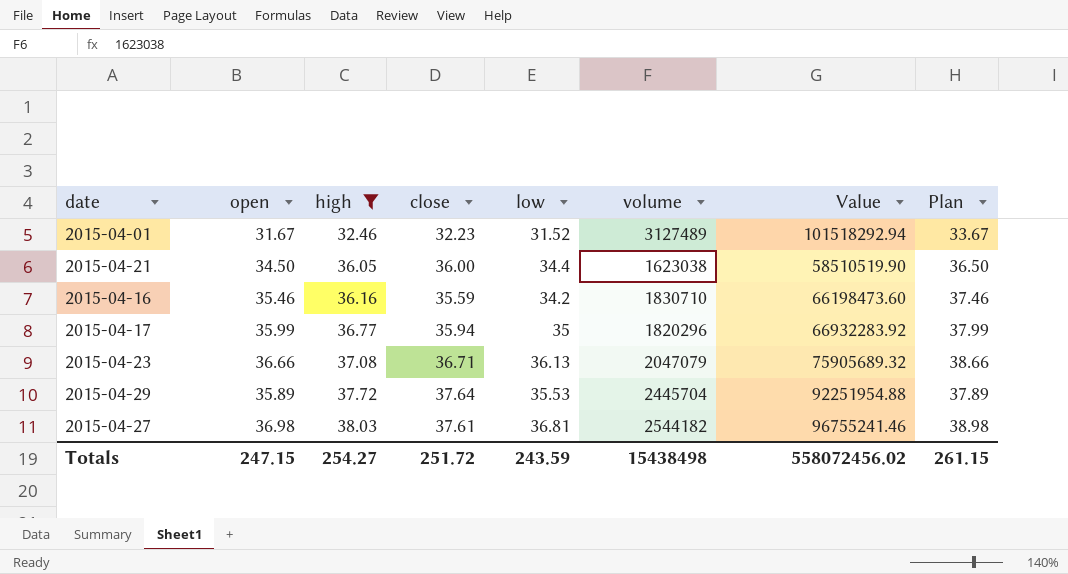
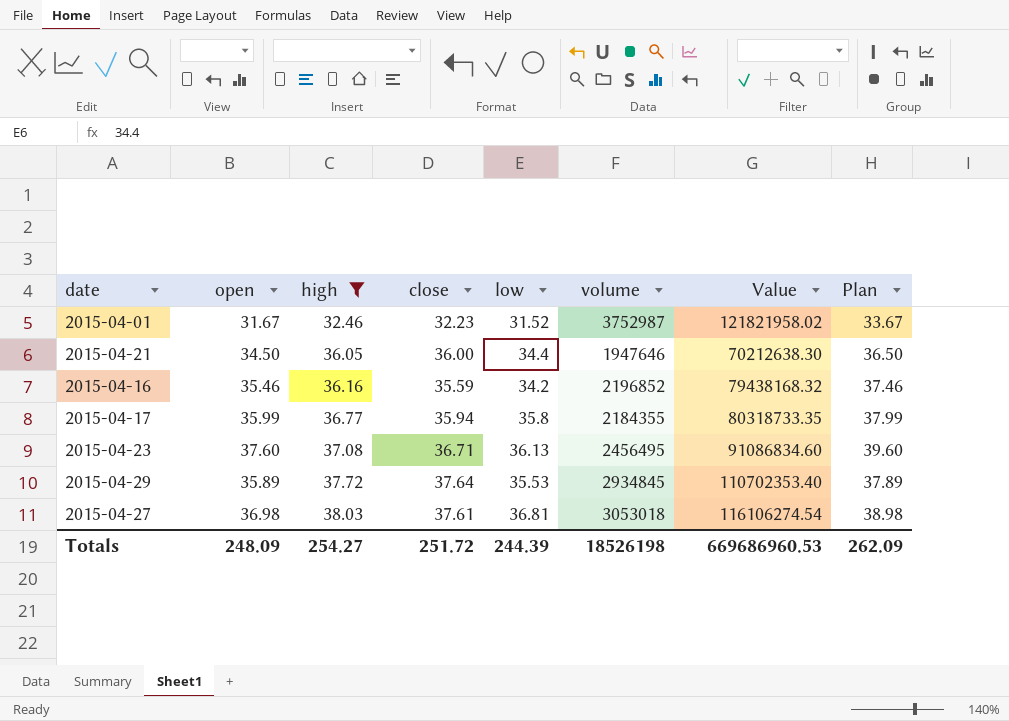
2015-04-01 | volume: 3127489 -> 3752987
2015-04-01 | Value: 101518292.94 -> 121821958.02
2015-04-21 | volume: 1623038 -> 1947646
2015-04-21 | Value: 58510519.90 -> 70212638.30
2015-04-16 | volume: 1830710 -> 2196852
2015-04-16 | Value: 66198473.60 -> 79438168.32
2015-04-17 | low: 35 -> 35.8
2015-04-17 | volume: 1820296 -> 2184355
2015-04-17 | Value: 66932283.92 -> 80318733.35
2015-04-23 | open: 36.66 -> 37.60
2015-04-23 | volume: 2047079 -> 2456495
2015-04-23 | Value: 75905689.32 -> 91086834.60
2015-04-23 | Plan: 38.66 -> 39.60
2015-04-29 | volume: 2445704 -> 2934845
2015-04-29 | Value: 92251954.88 -> 110702353.40
2015-04-27 | volume: 2544182 -> 3053018
2015-04-27 | Value: 96755241.46 -> 116106274.54
Totals | open: 247.15 -> 248.09
Totals | low: 243.59 -> 244.39
Totals | volume: 15438498 -> 18526198
Totals | Value: 558072456.02 -> 669686960.53
Totals | Plan: 261.15 -> 262.09

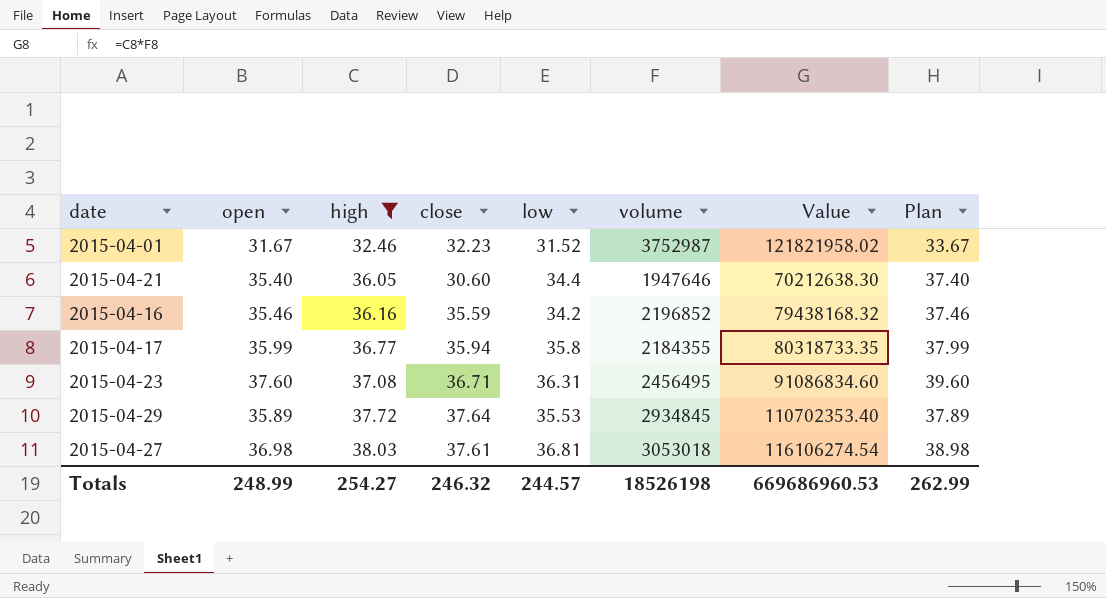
2015-04-21 | open: 34.50 -> 35.40
2015-04-21 | close: 36.00 -> 30.60
2015-04-21 | Plan: 36.50 -> 37.40
2015-04-23 | low: 36.13 -> 36.31
Totals | open: 248.09 -> 248.99
Totals | close: 251.72 -> 246.32
Totals | low: 244.39 -> 244.57
Totals | Plan: 262.09 -> 262.99

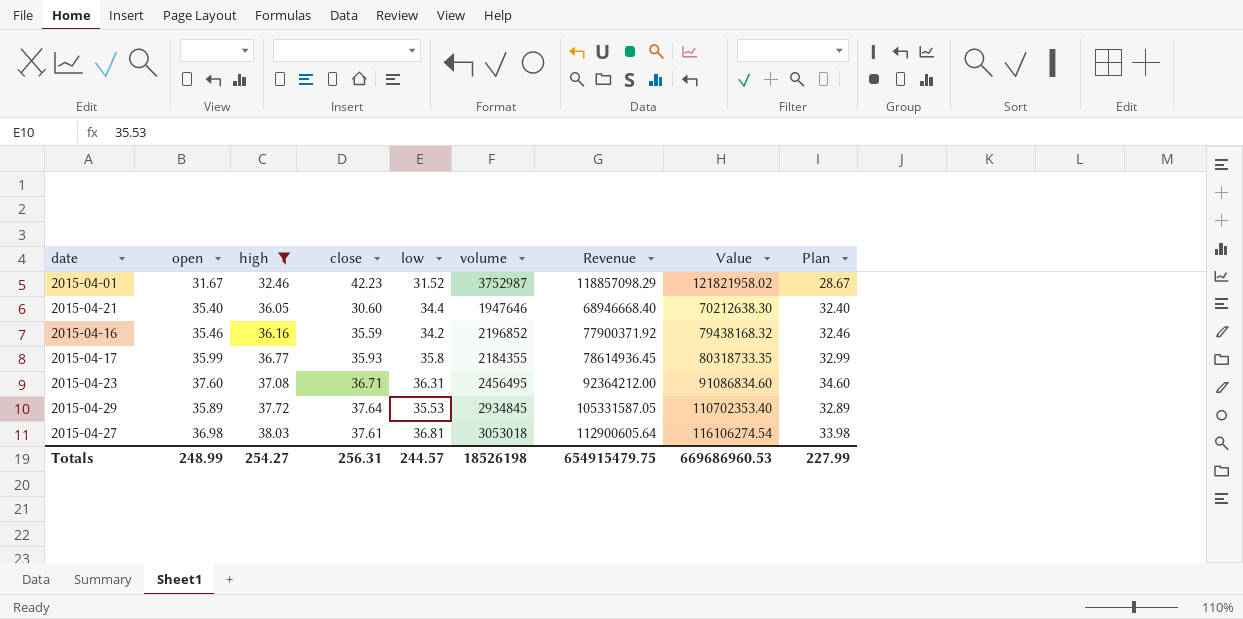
column Revenue | formula: none -> [open] * [volume]
column Plan | formula: [open] + 2 -> [open] - 3
2015-04-01 | close: 32.23 -> 42.23
2015-04-17 | close: 35.94 -> 35.93
Totals | close: 246.32 -> 256.31
Totals | Plan: 262.99 -> 227.99

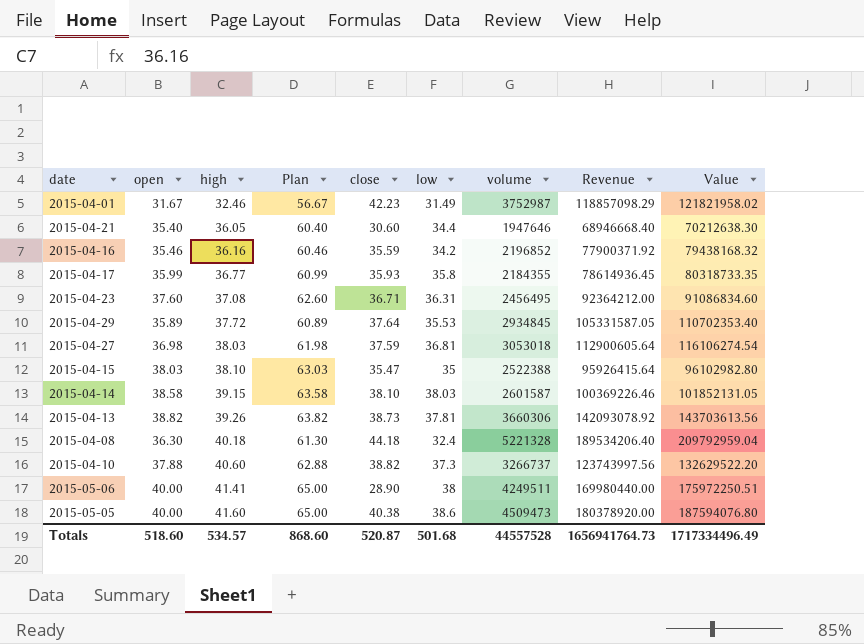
filter: high <= 38.03 -> none
column Plan | formula: [open] - 3 -> [open] + 25
column Plan | position: 9 -> 4
2015-04-01 | low: 31.52 -> 31.49
2015-04-27 | close: 37.61 -> 37.59
Totals | open: 248.99 -> 518.60
Totals | high: 254.27 -> 534.57
Totals | Plan: 227.99 -> 868.60
Totals | close: 256.31 -> 520.87
Totals | low: 244.57 -> 501.68
Totals | volume: 18526198 -> 44557528
Totals | Revenue: 654915479.75 -> 1656941764.73
Totals | Value: 669686960.53 -> 1717334496.49

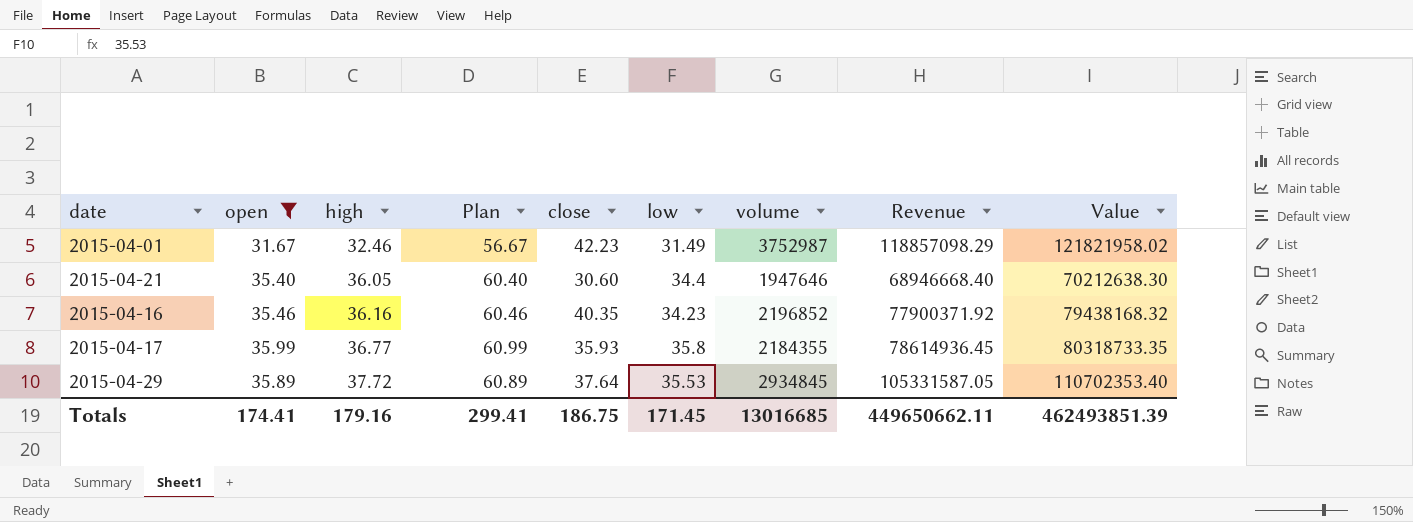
filter: none -> open <= 35.99
2015-04-16 | close: 35.59 -> 40.35
2015-04-16 | low: 34.2 -> 34.23
Totals | open: 518.60 -> 174.41
Totals | high: 534.57 -> 179.16
Totals | Plan: 868.60 -> 299.41
Totals | close: 520.87 -> 186.75
Totals | low: 501.68 -> 171.45
Totals | volume: 44557528 -> 13016685
Totals | Revenue: 1656941764.73 -> 449650662.11
Totals | Value: 1717334496.49 -> 462493851.39

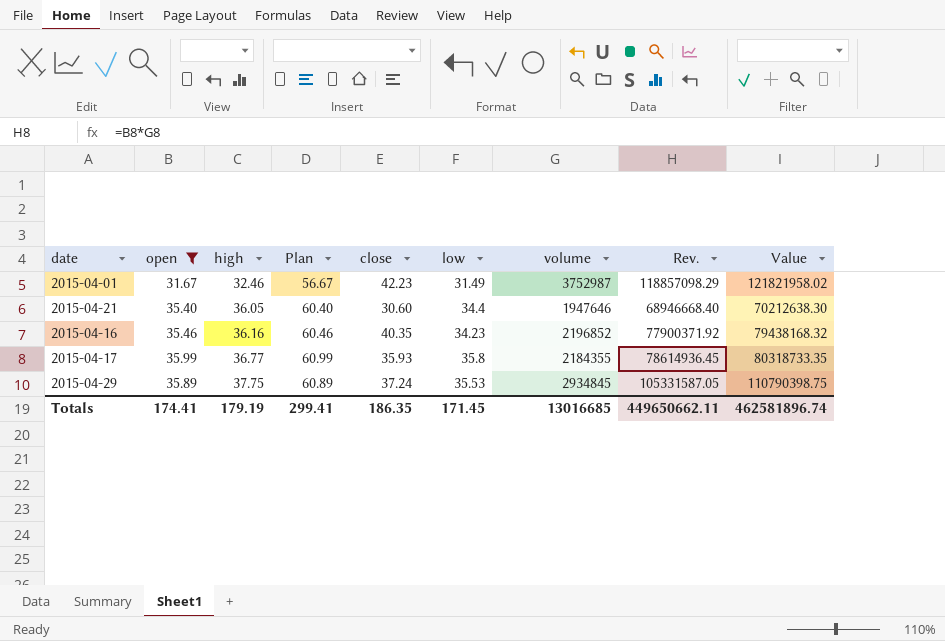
column name: Revenue -> Rev.
2015-04-29 | high: 37.72 -> 37.75
2015-04-29 | close: 37.64 -> 37.24
2015-04-29 | Value: 110702353.40 -> 110790398.75
Totals | high: 179.16 -> 179.19
Totals | close: 186.75 -> 186.35
Totals | Value: 462493851.39 -> 462581896.74

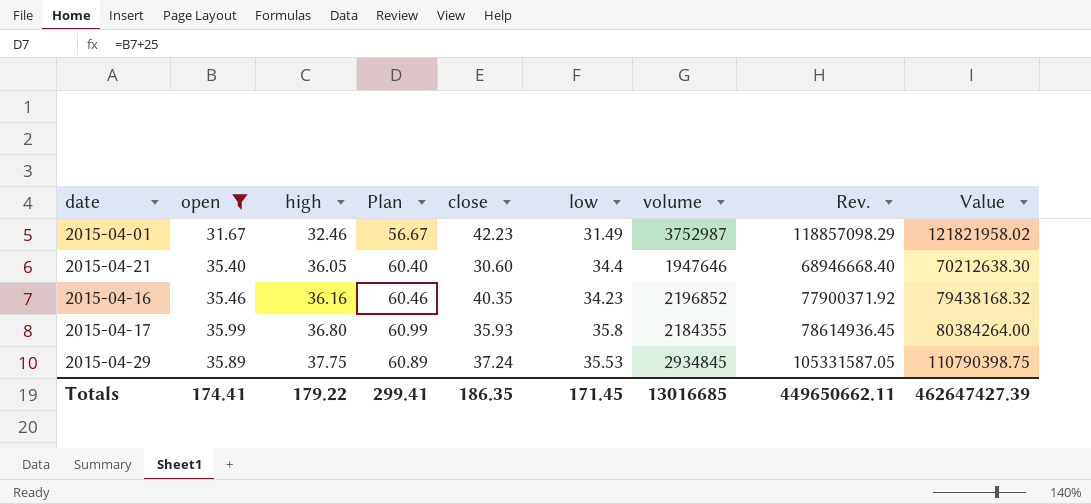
2015-04-17 | high: 36.77 -> 36.80
2015-04-17 | Value: 80318733.35 -> 80384264.00
Totals | high: 179.19 -> 179.22
Totals | Value: 462581896.74 -> 462647427.39

